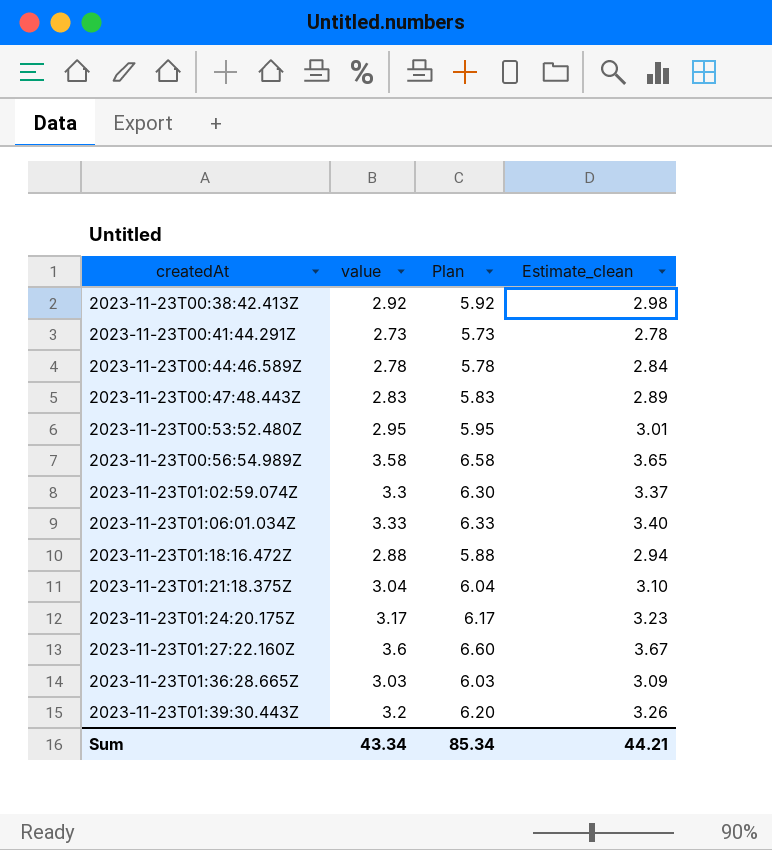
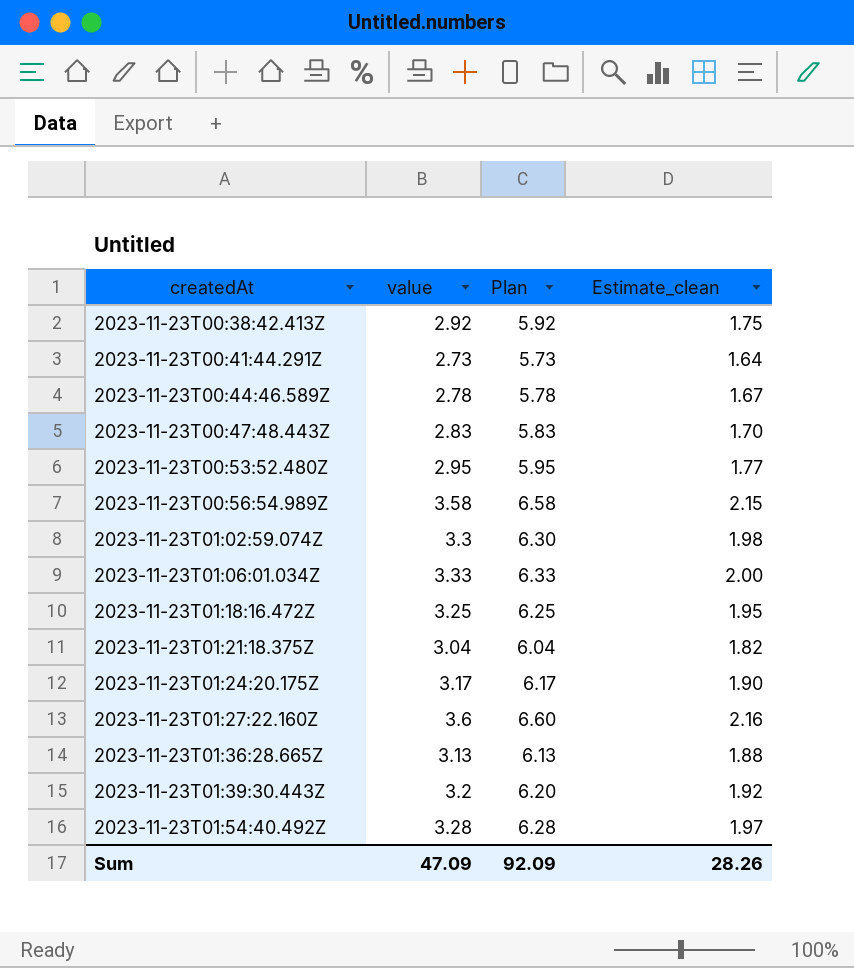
column Estimate_clean | formula: [value] * 1.02 -> [value] * 0.6
2023-11-23T01:18:16.472Z | value: 2.88 -> 3.25
2023-11-23T01:18:16.472Z | Plan: 5.88 -> 6.25
2023-11-23T01:36:28.665Z | value: 3.03 -> 3.13
2023-11-23T01:36:28.665Z | Plan: 6.03 -> 6.13
row 2023-11-23T01:54:40.492Z: none -> 3.28 | 6.28 | 1.97
Sum | value: 43.34 -> 47.09
Sum | Plan: 85.34 -> 92.09
Sum | Estimate_clean: 44.21 -> 28.26

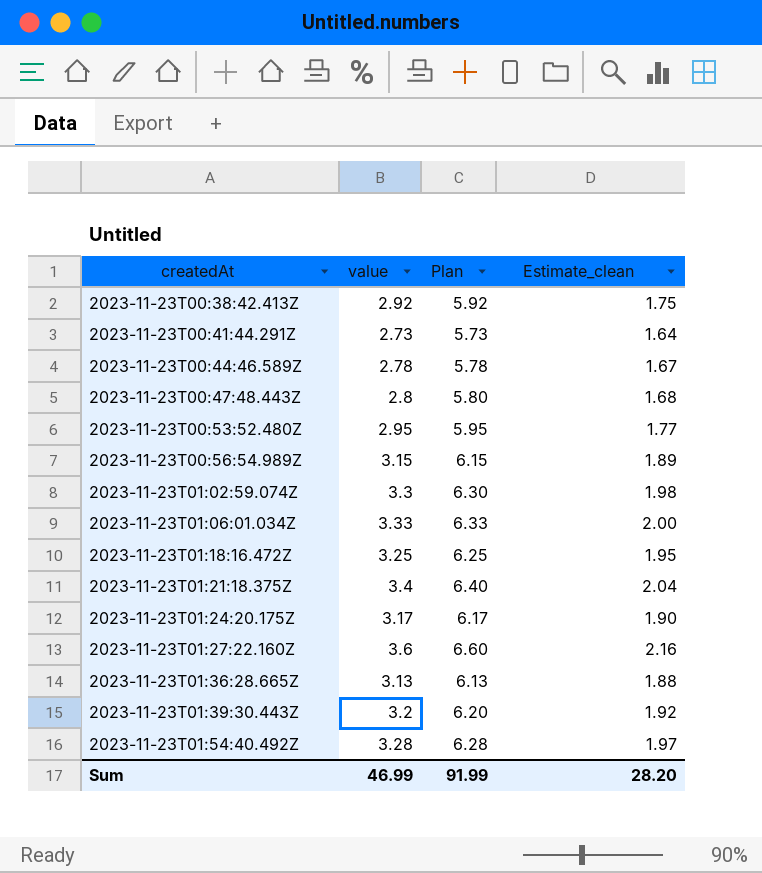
2023-11-23T00:47:48.443Z | value: 2.83 -> 2.8
2023-11-23T00:47:48.443Z | Plan: 5.83 -> 5.80
2023-11-23T00:47:48.443Z | Estimate_clean: 1.70 -> 1.68
2023-11-23T00:56:54.989Z | value: 3.58 -> 3.15
2023-11-23T00:56:54.989Z | Plan: 6.58 -> 6.15
2023-11-23T00:56:54.989Z | Estimate_clean: 2.15 -> 1.89
2023-11-23T01:21:18.375Z | value: 3.04 -> 3.4
2023-11-23T01:21:18.375Z | Plan: 6.04 -> 6.40
2023-11-23T01:21:18.375Z | Estimate_clean: 1.82 -> 2.04
Sum | value: 47.09 -> 46.99
Sum | Plan: 92.09 -> 91.99
Sum | Estimate_clean: 28.26 -> 28.20

